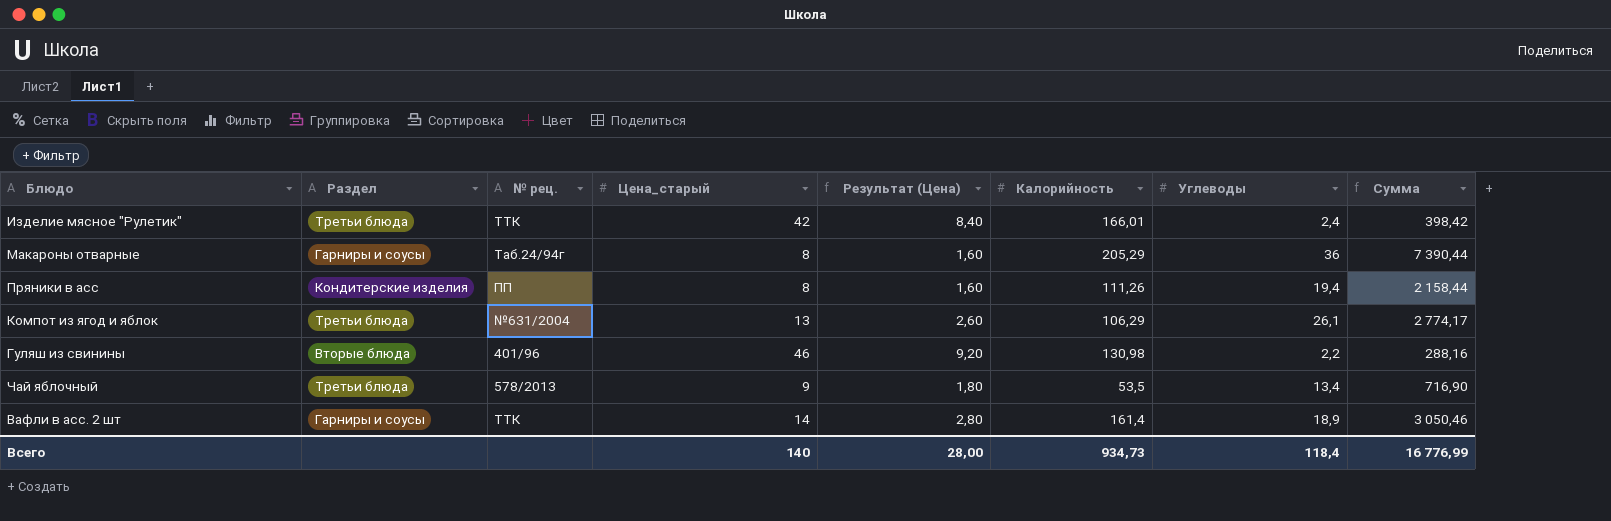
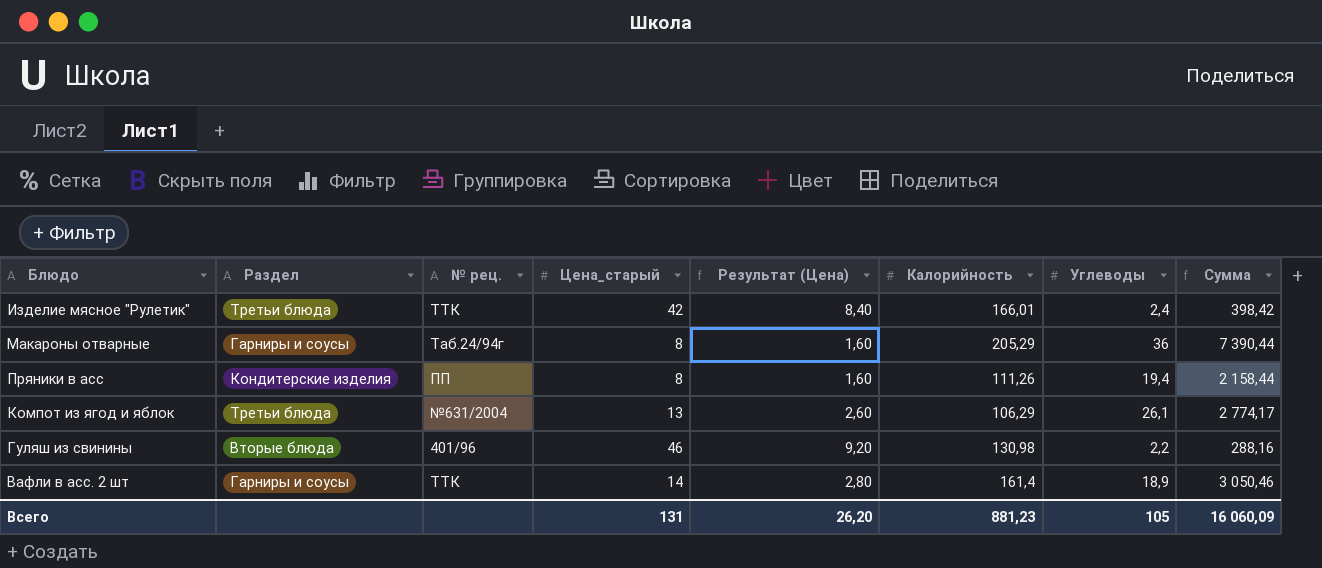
row Чай яблочный: Третьи блюда | 578/2013 | 9 | 1,80 | 53,5 | 13,4 | 716,90 -> none
Всего | Цена_старый: 140 -> 131
Всего | Результат (Цена): 28,00 -> 26,20
Всего | Калорийность: 934,73 -> 881,23
Всего | Углеводы: 118,4 -> 105
Всего | Сумма: 16 776,99 -> 16 060,09

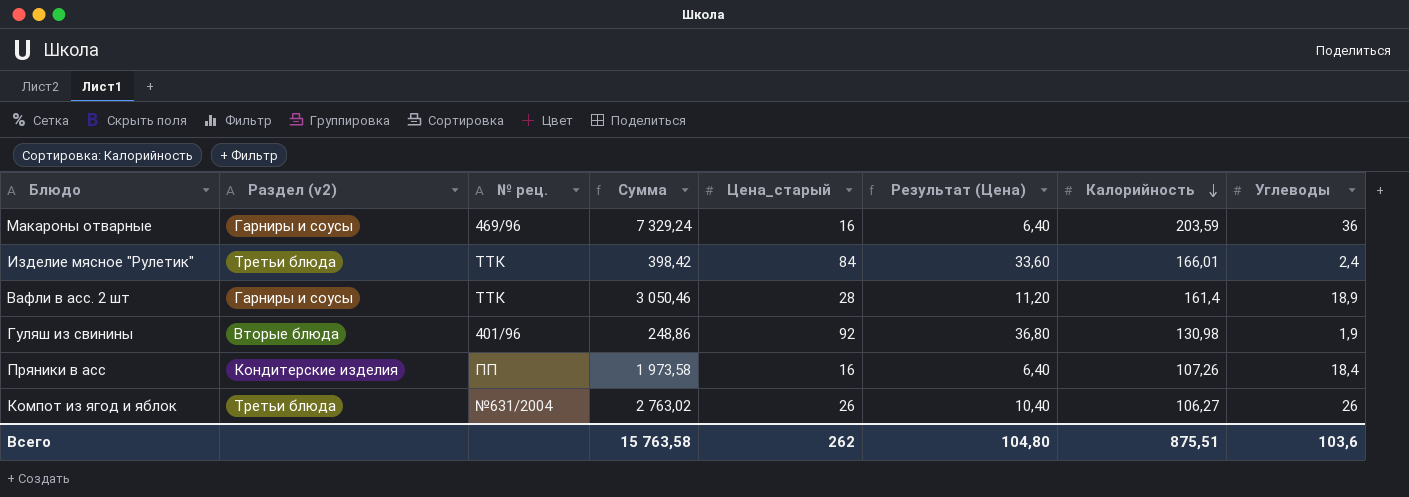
row order: none -> Калорийность descending
column name: Раздел -> Раздел (v2)
column Сумма | position: 8 -> 4
column Результат (Цена) | formula: [Цена_старый] * 0,2 -> [Цена_старый] * 0,4
Макароны отварные | № рец.: Таб.24/94г -> 469/96
Макароны отварные | Сумма: 7 390,44 -> 7 329,24
Макароны отварные | Цена_старый: 8 -> 16
Макароны отварные | Калорийность: 205,29 -> 203,59
Изделие мясное "Рулетик" | Цена_старый: 42 -> 84
Вафли в асс. 2 шт | Цена_старый: 14 -> 28
Гуляш из свинины | Сумма: 288,16 -> 248,86
Гуляш из свинины | Цена_старый: 46 -> 92
Гуляш из свинины | Углеводы: 2,2 -> 1,9
Пряники в асс | Сумма: 2 158,44 -> 1 973,58
Пряники в асс | Цена_старый: 8 -> 16
Пряники в асс | Калорийность: 111,26 -> 107,26
Пряники в асс | Углеводы: 19,4 -> 18,4
Компот из ягод и яблок | Сумма: 2 774,17 -> 2 763,02
Компот из ягод и яблок | Цена_старый: 13 -> 26
Компот из ягод и яблок | Калорийность: 106,29 -> 106,27
Компот из ягод и яблок | Углеводы: 26,1 -> 26
Всего | Сумма: 16 060,09 -> 15 763,58
Всего | Цена_старый: 131 -> 262
Всего | Результат (Цена): 26,20 -> 104,80
Всего | Калорийность: 881,23 -> 875,51
Всего | Углеводы: 105 -> 103,6

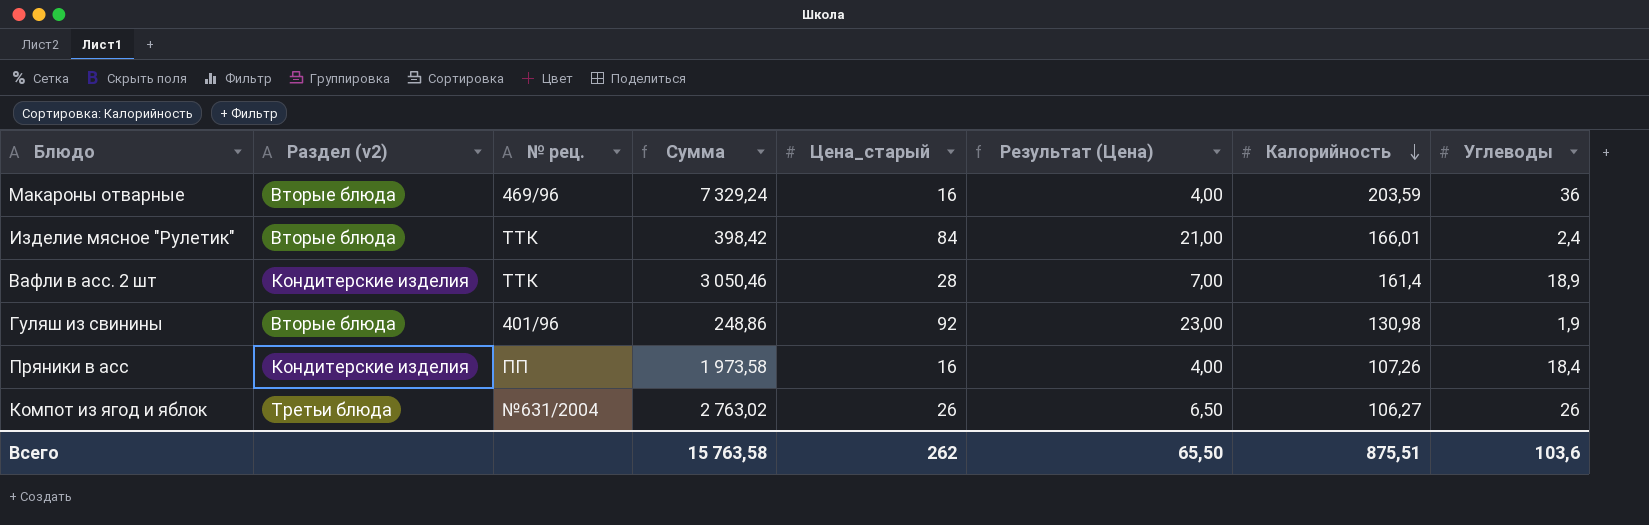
column Результат (Цена) | formula: [Цена_старый] * 0,4 -> [Цена_старый] * 0,25
Макароны отварные | Раздел (v2): Гарниры и соусы -> Вторые блюда
Изделие мясное "Рулетик" | Раздел (v2): Третьи блюда -> Вторые блюда
Вафли в асс. 2 шт | Раздел (v2): Гарниры и соусы -> Кондитерские изделия
Всего | Результат (Цена): 104,80 -> 65,50

